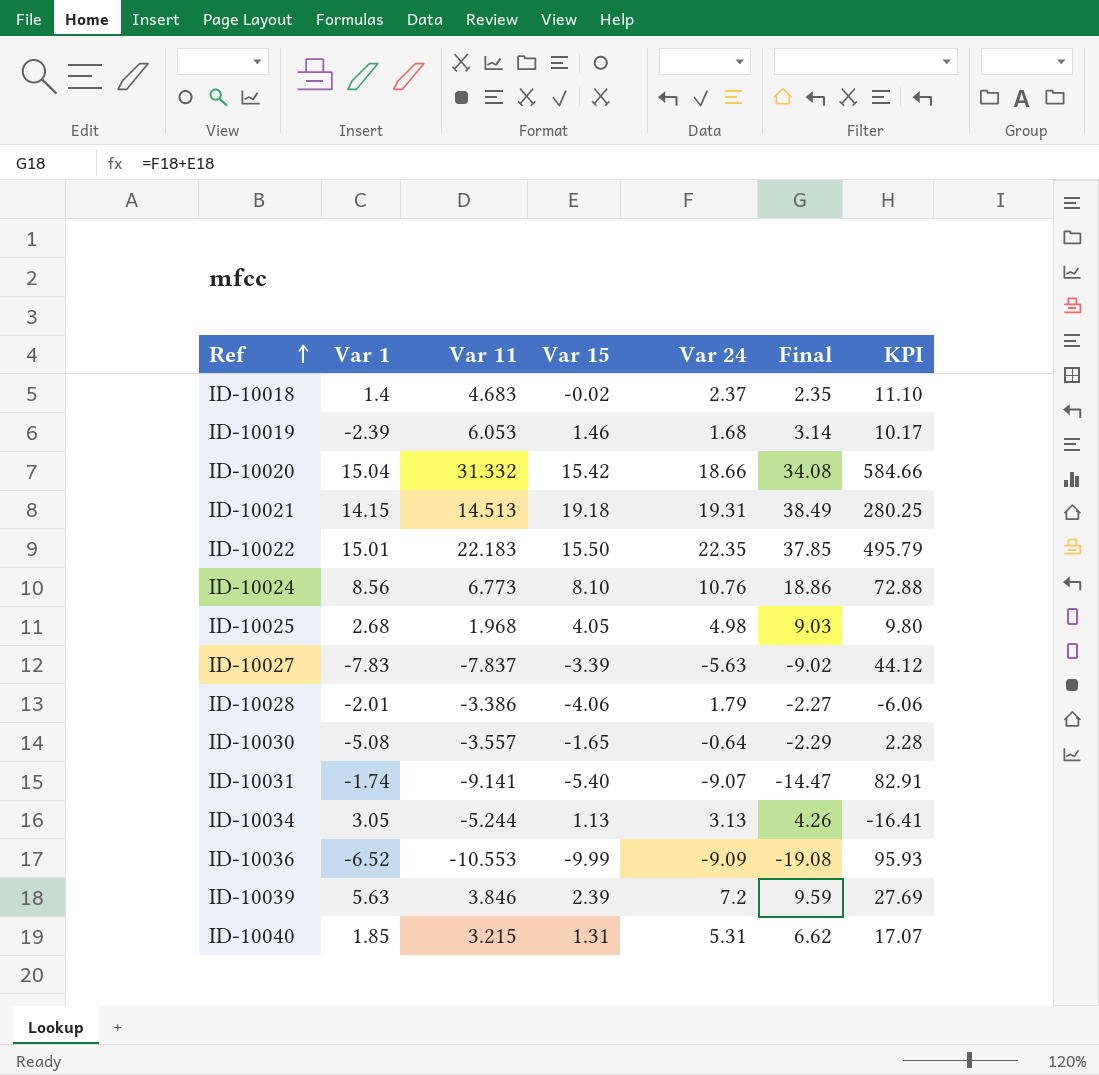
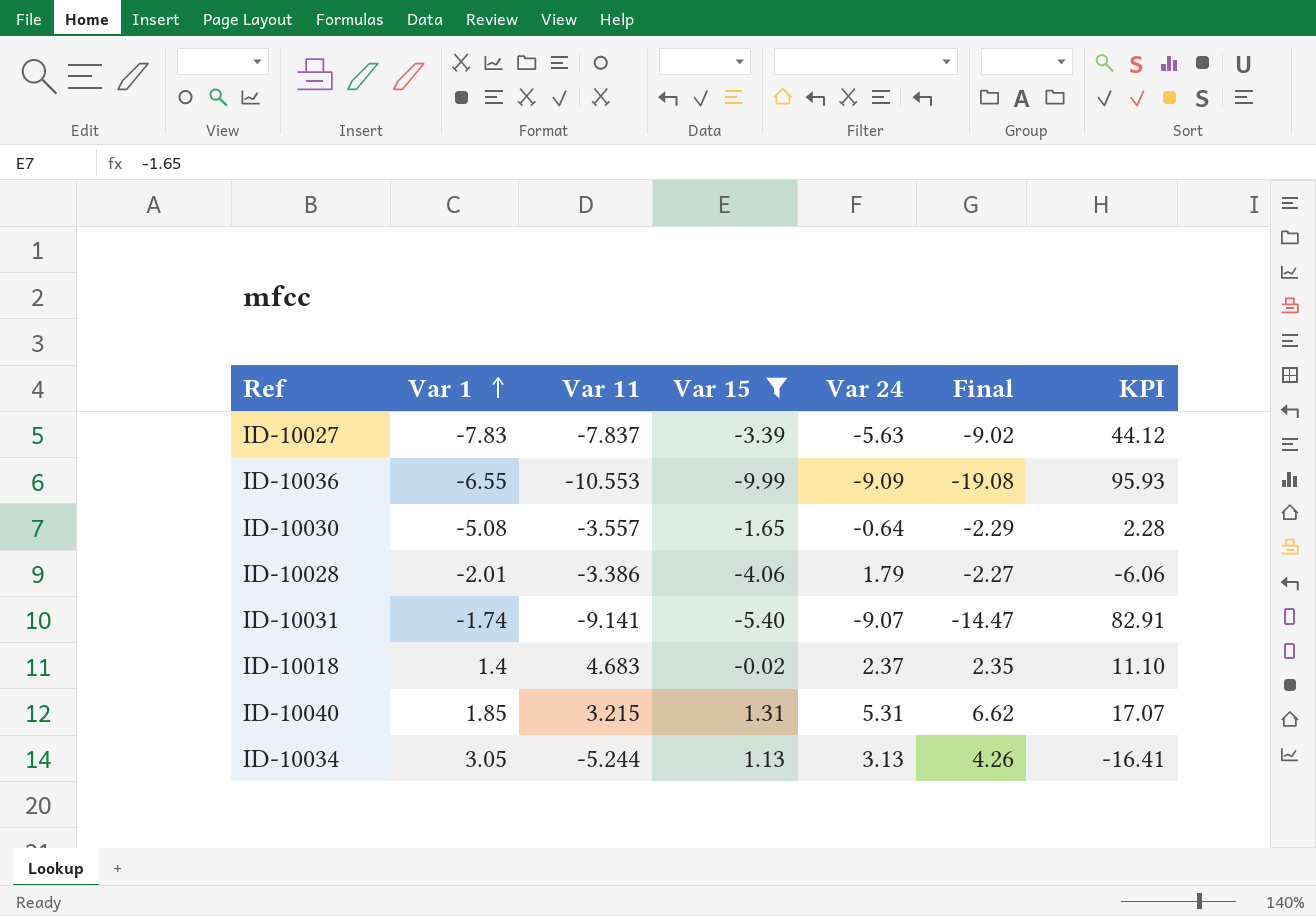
filter: none -> Var 15 <= 1.31
row order: Ref ascending -> Var 1 ascending
ID-10036 | Var 1: -6.52 -> -6.55

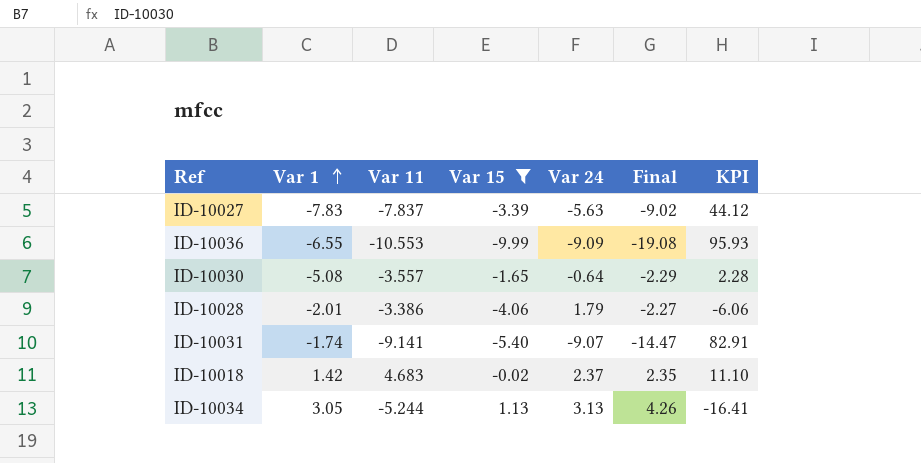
row ID-10040: 1.85 | 3.215 | 1.31 | 5.31 | 6.62 | 17.07 -> none
ID-10018 | Var 1: 1.4 -> 1.42

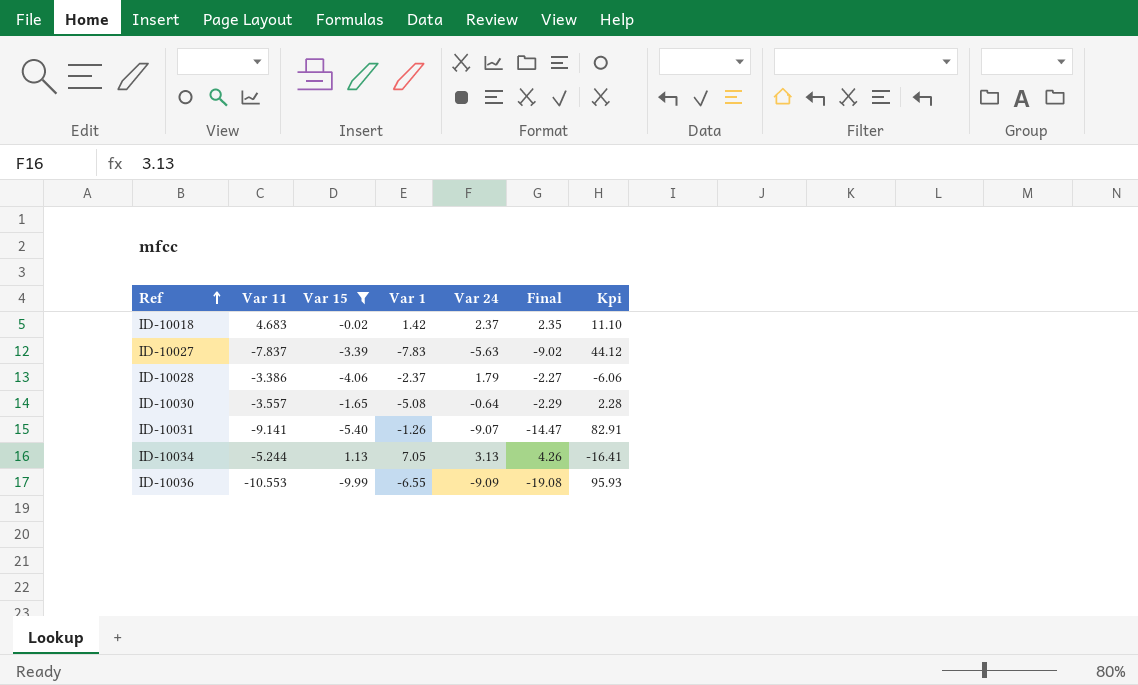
row order: Var 1 ascending -> Ref ascending
column Var 1 | position: 2 -> 4
column name: KPI -> Kpi
ID-10028 | Var 1: -2.01 -> -2.37
ID-10031 | Var 1: -1.74 -> -1.26
ID-10034 | Var 1: 3.05 -> 7.05

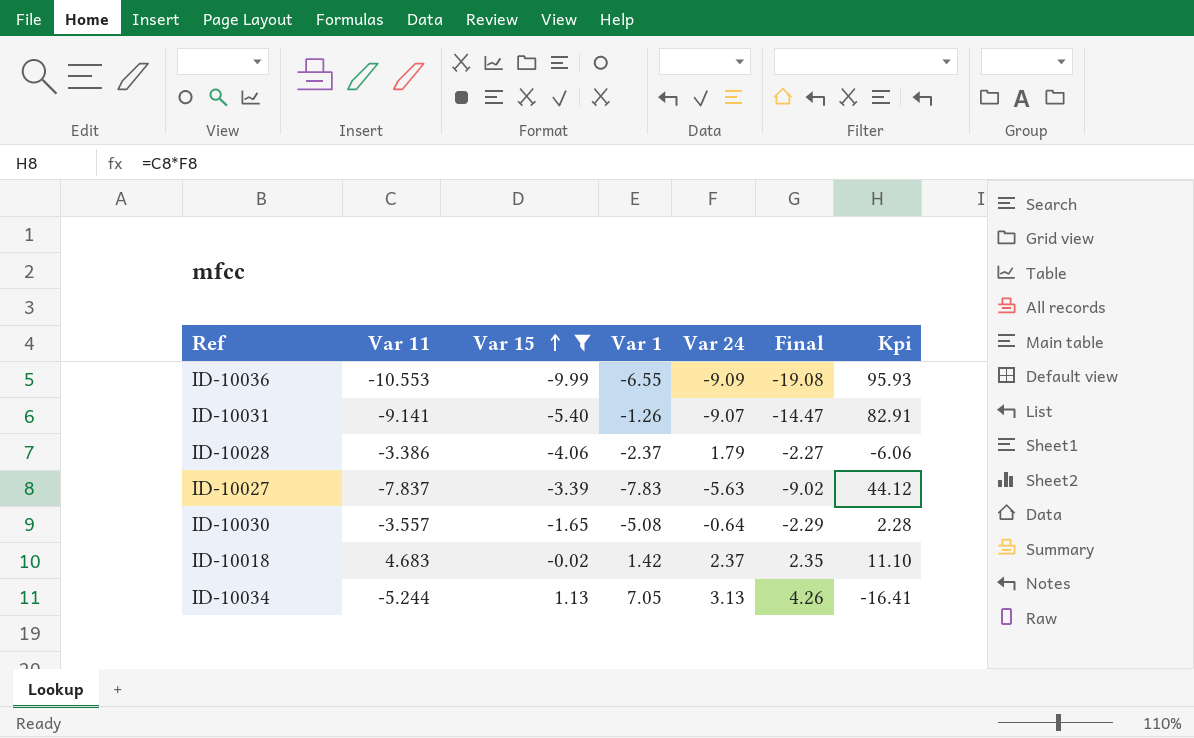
row order: Ref ascending -> Var 15 ascending

